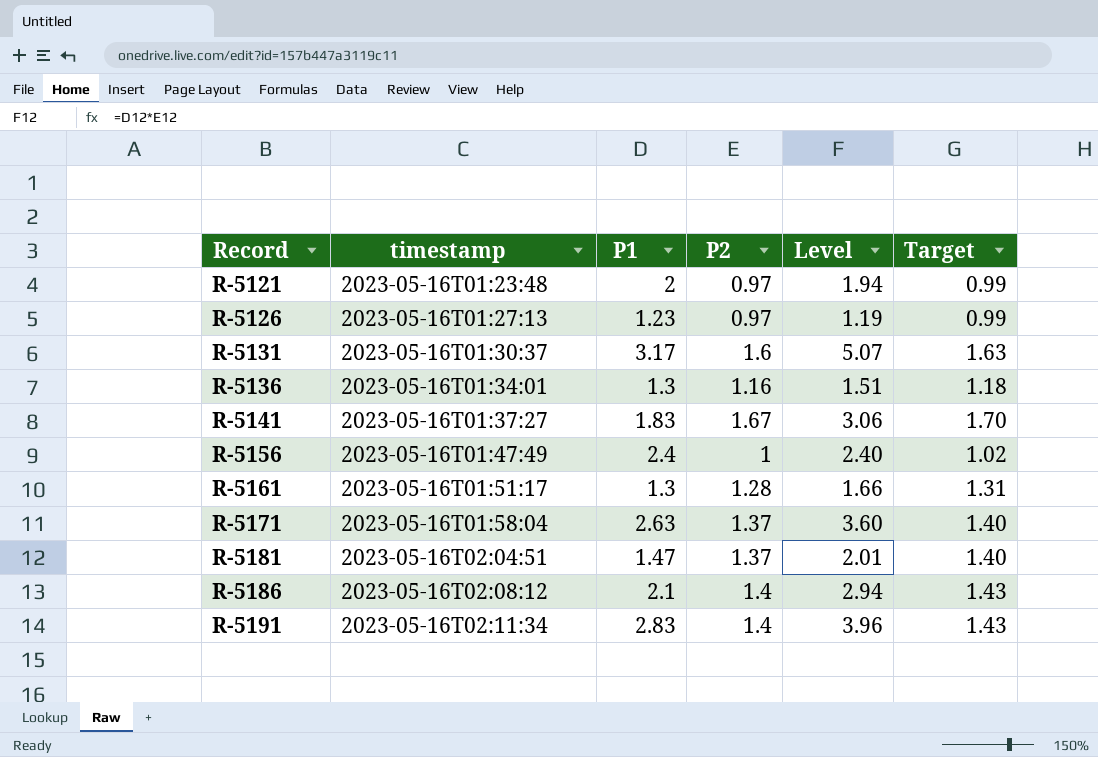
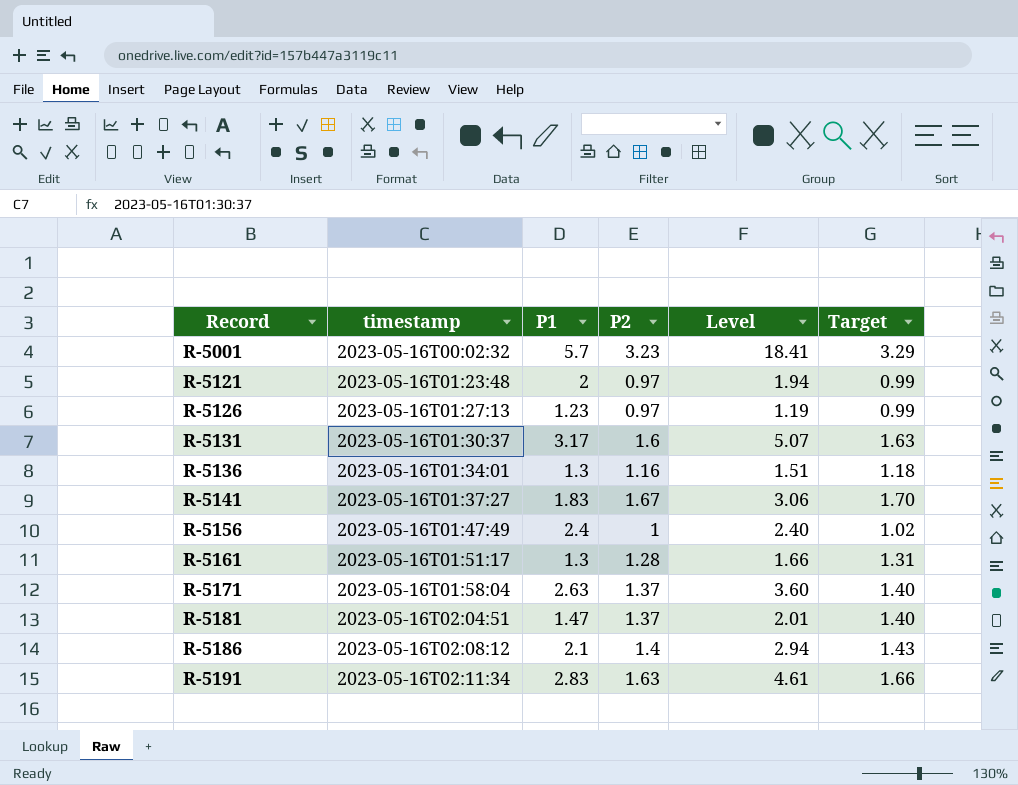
row R-5001: none -> 2023-05-16T00:02:32 | 5.7 | 3.23 | 18.41 | 3.29
R-5191 | P2: 1.4 -> 1.63
R-5191 | Level: 3.96 -> 4.61
R-5191 | Target: 1.43 -> 1.66

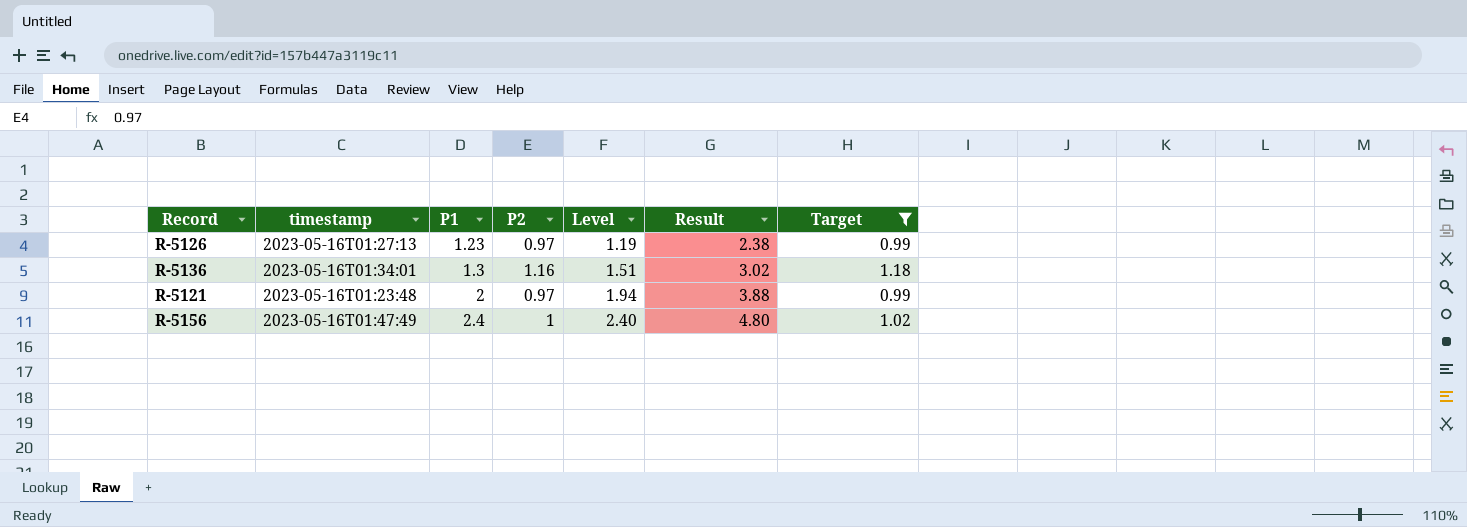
filter: none -> Target <= 1.18
row order: Record ascending -> P1 ascending
column Result | formula: none -> [Level] * 2

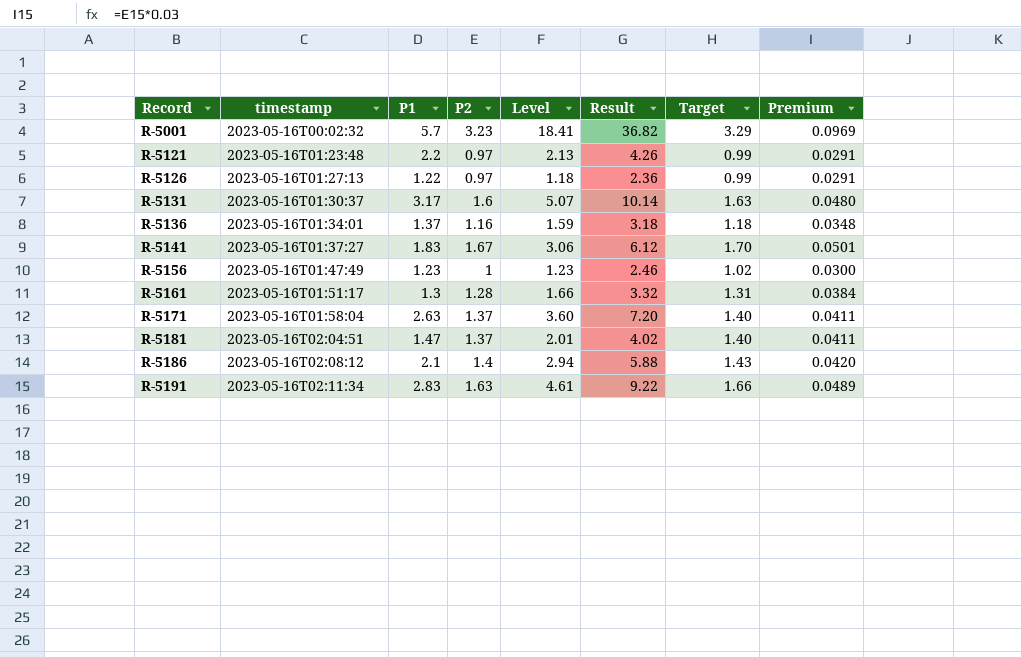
filter: Target <= 1.18 -> none
row order: P1 ascending -> Record ascending
column Premium | formula: none -> [P2] * 0.03
R-5121 | P1: 2 -> 2.2
R-5121 | Level: 1.94 -> 2.13
R-5121 | Result: 3.88 -> 4.26
R-5126 | P1: 1.23 -> 1.22
R-5126 | Level: 1.19 -> 1.18
R-5126 | Result: 2.38 -> 2.36
R-5136 | P1: 1.3 -> 1.37
R-5136 | Level: 1.51 -> 1.59
R-5136 | Result: 3.02 -> 3.18
R-5156 | P1: 2.4 -> 1.23
R-5156 | Level: 2.40 -> 1.23
R-5156 | Result: 4.80 -> 2.46

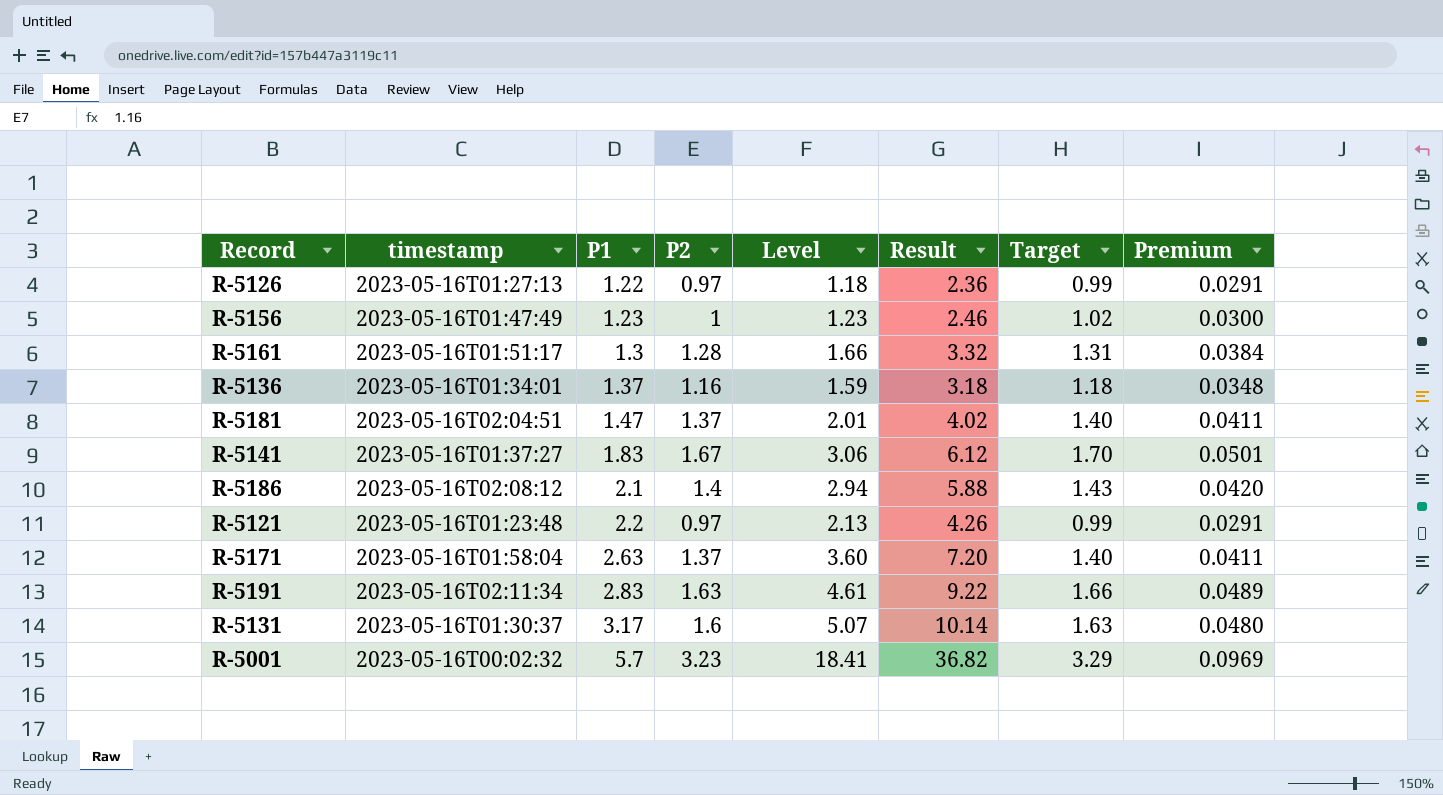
row order: Record ascending -> P1 ascending

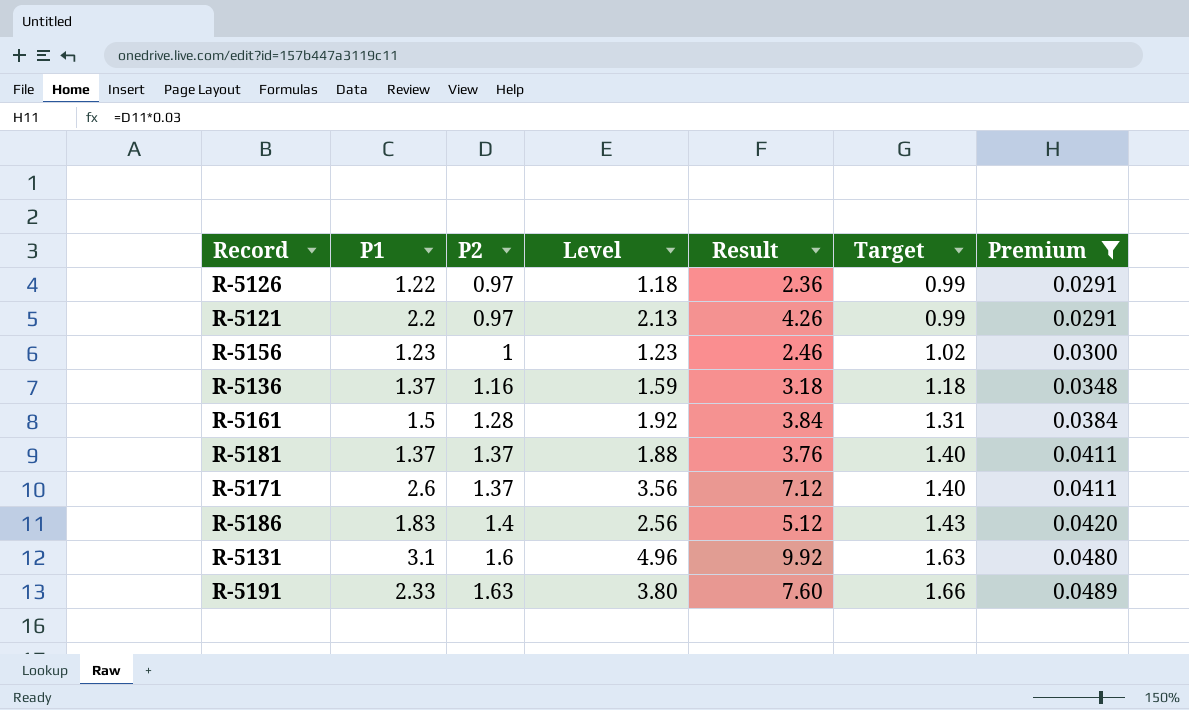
filter: none -> Premium <= 0.0489
row order: P1 ascending -> P2 ascending
column timestamp | position: 2 -> none
R-5161 | P1: 1.3 -> 1.5
R-5161 | Level: 1.66 -> 1.92
R-5161 | Result: 3.32 -> 3.84
R-5181 | P1: 1.47 -> 1.37
R-5181 | Level: 2.01 -> 1.88
R-5181 | Result: 4.02 -> 3.76
R-5171 | P1: 2.63 -> 2.6
R-5171 | Level: 3.60 -> 3.56
R-5171 | Result: 7.20 -> 7.12
R-5186 | P1: 2.1 -> 1.83
R-5186 | Level: 2.94 -> 2.56
R-5186 | Result: 5.88 -> 5.12
R-5131 | P1: 3.17 -> 3.1
R-5131 | Level: 5.07 -> 4.96
R-5131 | Result: 10.14 -> 9.92
R-5191 | P1: 2.83 -> 2.33
R-5191 | Level: 4.61 -> 3.80
R-5191 | Result: 9.22 -> 7.60

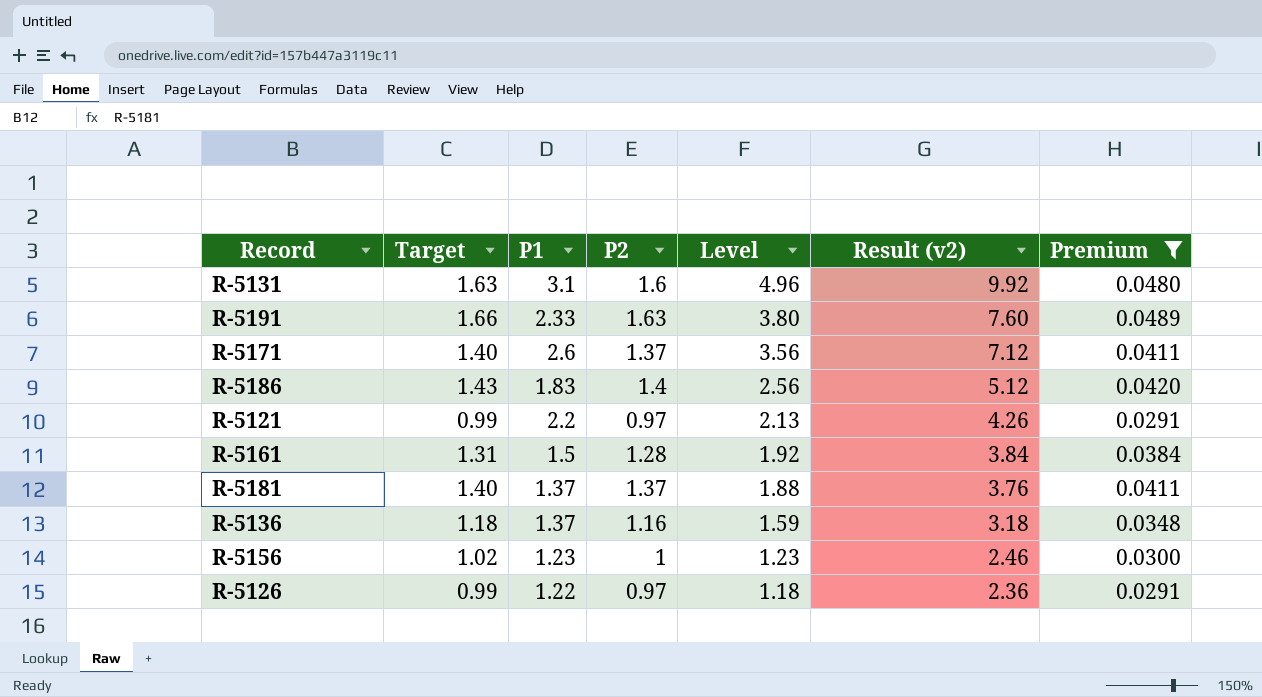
row order: P2 ascending -> Level descending
column Target | position: 6 -> 2
column name: Result -> Result (v2)

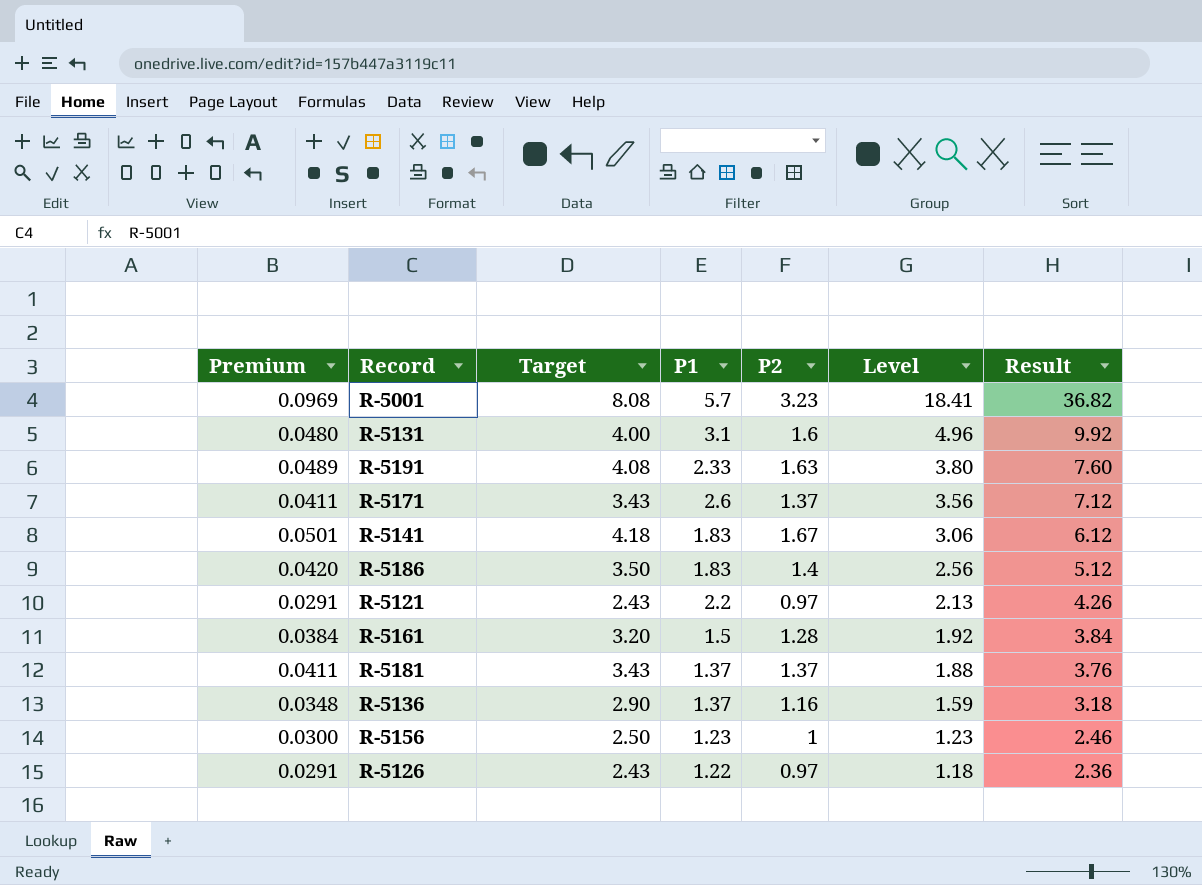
filter: Premium <= 0.0489 -> none
column Premium | position: 7 -> 1
column Target | formula: [P2] * 1.02 -> [P2] * 2.5
column name: Result (v2) -> Result

